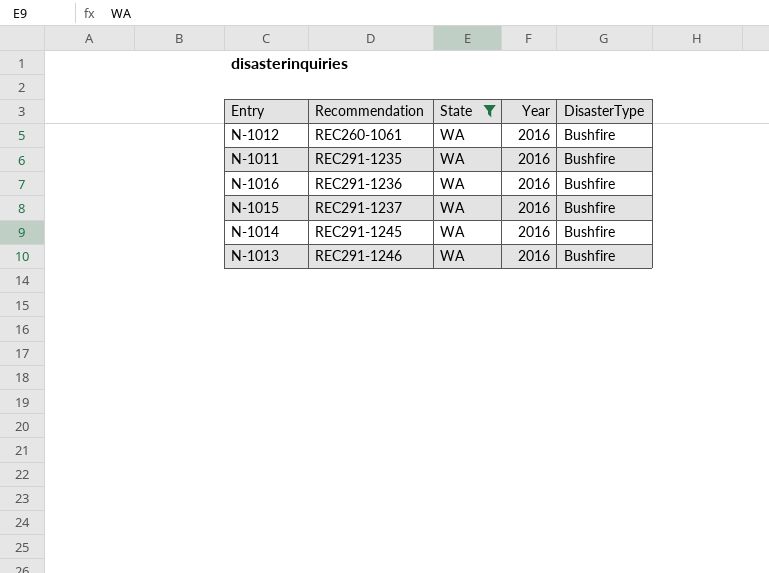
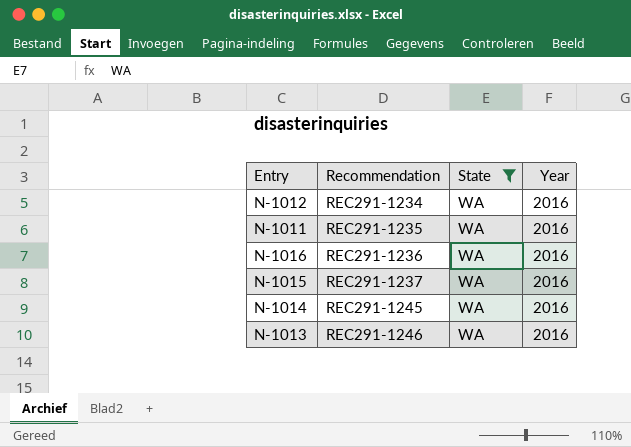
column DisasterType | position: 5 -> none
N-1012 | Recommendation: REC260-1061 -> REC291-1234

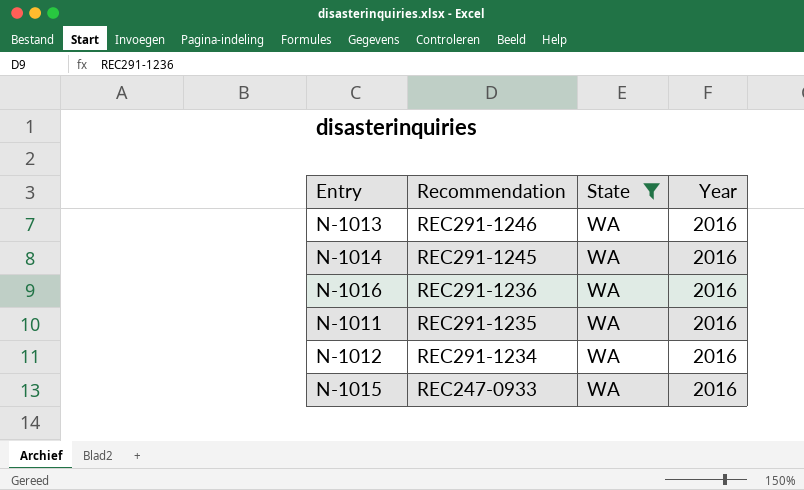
row order: Recommendation ascending -> Recommendation descending
N-1015 | Recommendation: REC291-1237 -> REC247-0933

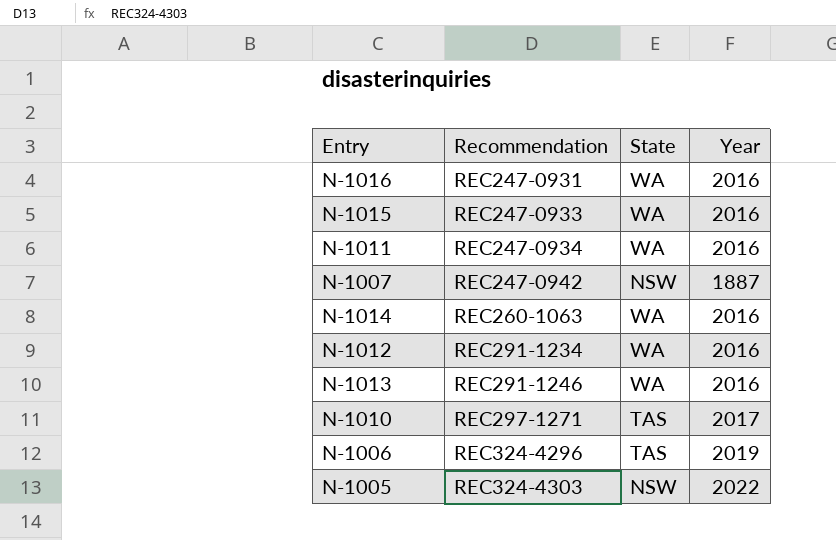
filter: State = WA -> none
row order: Recommendation descending -> Recommendation ascending
N-1016 | Recommendation: REC291-1236 -> REC247-0931
N-1011 | Recommendation: REC291-1235 -> REC247-0934
N-1014 | Recommendation: REC291-1245 -> REC260-1063

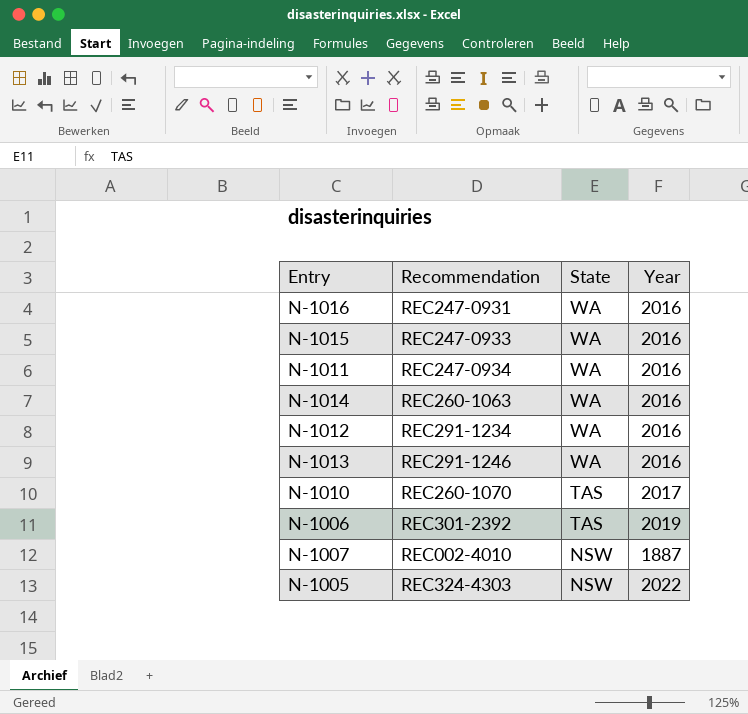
row order: Recommendation ascending -> State descending
N-1010 | Recommendation: REC297-1271 -> REC260-1070
N-1006 | Recommendation: REC324-4296 -> REC301-2392
N-1007 | Recommendation: REC247-0942 -> REC002-4010

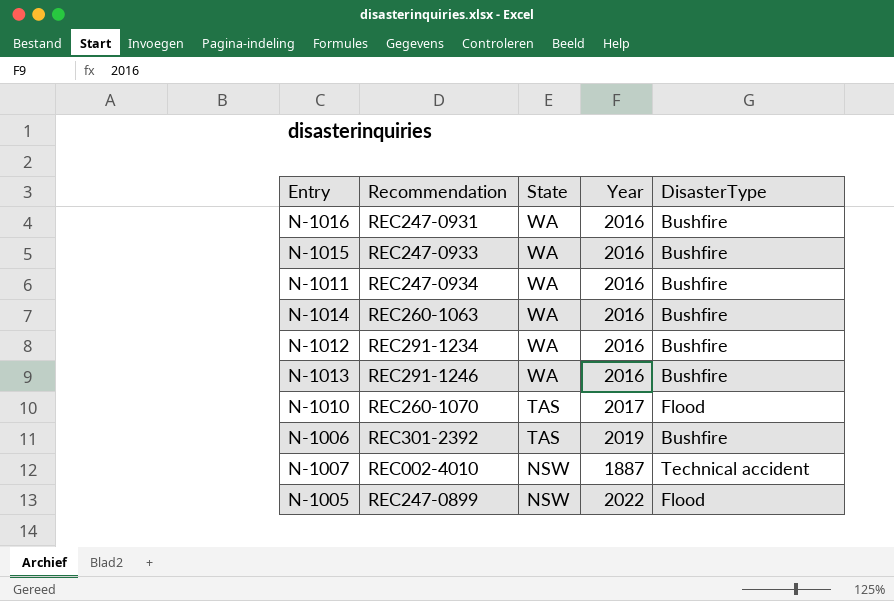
column DisasterType | position: none -> 5
N-1005 | Recommendation: REC324-4303 -> REC247-0899

